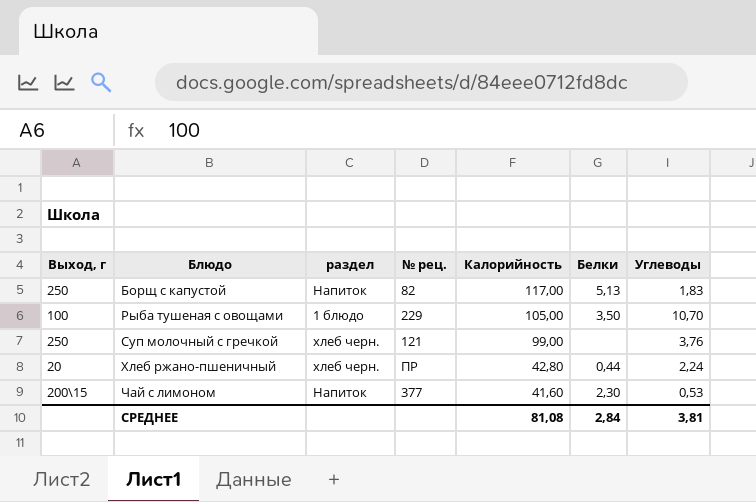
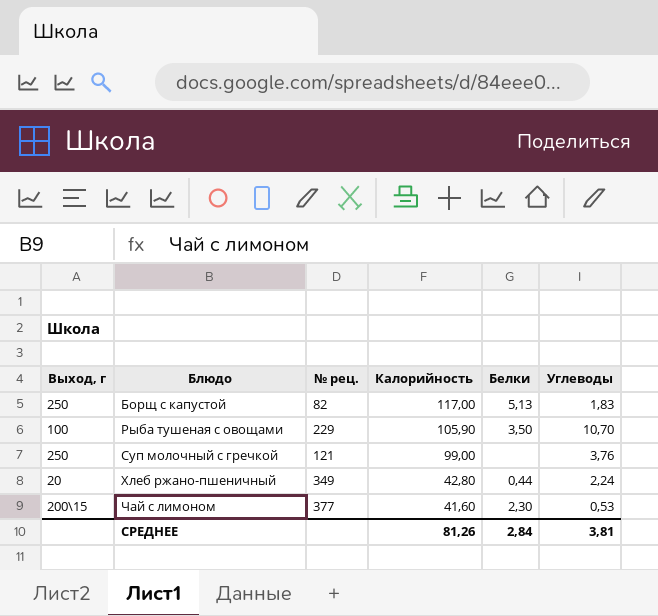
column раздел | position: 3 -> none
Рыба тушеная с овощами | Калорийность: 105,00 -> 105,90
Хлеб ржано-пшеничный | № рец.: ПР -> 349
СРЕДНЕЕ | Калорийность: 81,08 -> 81,26

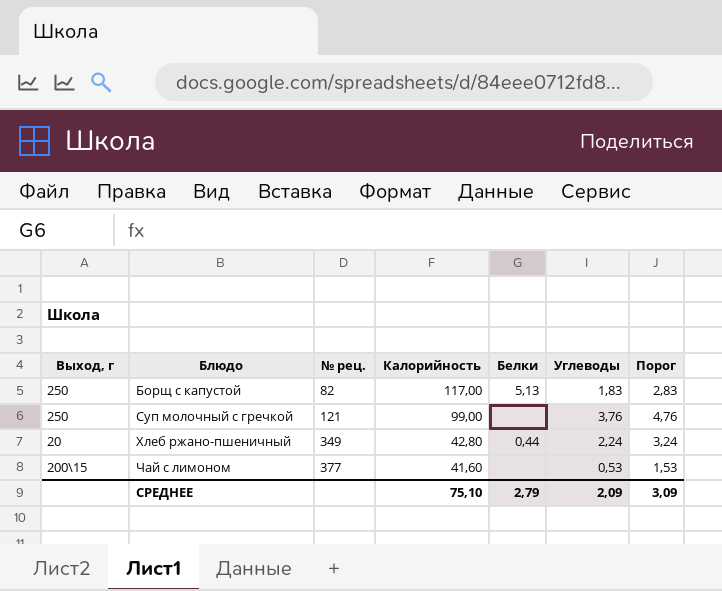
column Порог | formula: none -> [Углеводы] + 1
row Рыба тушеная с овощами: 100 | 229 | 105,90 | 3,50 | 10,70 -> none
Чай с лимоном | Белки: 2,30 -> none
СРЕДНЕЕ | Калорийность: 81,26 -> 75,10
СРЕДНЕЕ | Белки: 2,84 -> 2,79
СРЕДНЕЕ | Углеводы: 3,81 -> 2,09

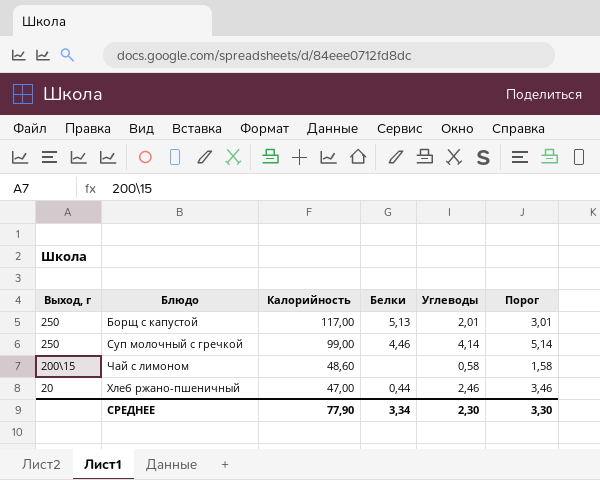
row order: Блюдо ascending -> Выход, г descending
column № рец. | position: 3 -> none
Борщ с капустой | Углеводы: 1,83 -> 2,01
Борщ с капустой | Порог: 2,83 -> 3,01
Суп молочный с гречкой | Белки: none -> 4,46
Суп молочный с гречкой | Углеводы: 3,76 -> 4,14
Суп молочный с гречкой | Порог: 4,76 -> 5,14
Чай с лимоном | Калорийность: 41,60 -> 48,60
Чай с лимоном | Углеводы: 0,53 -> 0,58
Чай с лимоном | Порог: 1,53 -> 1,58
Хлеб ржано-пшеничный | Калорийность: 42,80 -> 47,00
Хлеб ржано-пшеничный | Углеводы: 2,24 -> 2,46
Хлеб ржано-пшеничный | Порог: 3,24 -> 3,46
СРЕДНЕЕ | Калорийность: 75,10 -> 77,90
СРЕДНЕЕ | Белки: 2,79 -> 3,34
СРЕДНЕЕ | Углеводы: 2,09 -> 2,30
СРЕДНЕЕ | Порог: 3,09 -> 3,30

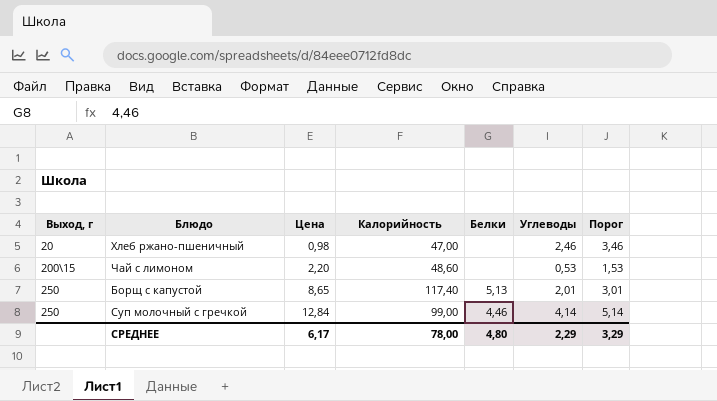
row order: Выход, г descending -> Выход, г ascending
column Цена | position: none -> 3
Хлеб ржано-пшеничный | Белки: 0,44 -> none
Чай с лимоном | Углеводы: 0,58 -> 0,53
Чай с лимоном | Порог: 1,58 -> 1,53
Борщ с капустой | Калорийность: 117,00 -> 117,40
СРЕДНЕЕ | Калорийность: 77,90 -> 78,00
СРЕДНЕЕ | Белки: 3,34 -> 4,80
СРЕДНЕЕ | Углеводы: 2,30 -> 2,29
СРЕДНЕЕ | Порог: 3,30 -> 3,29

